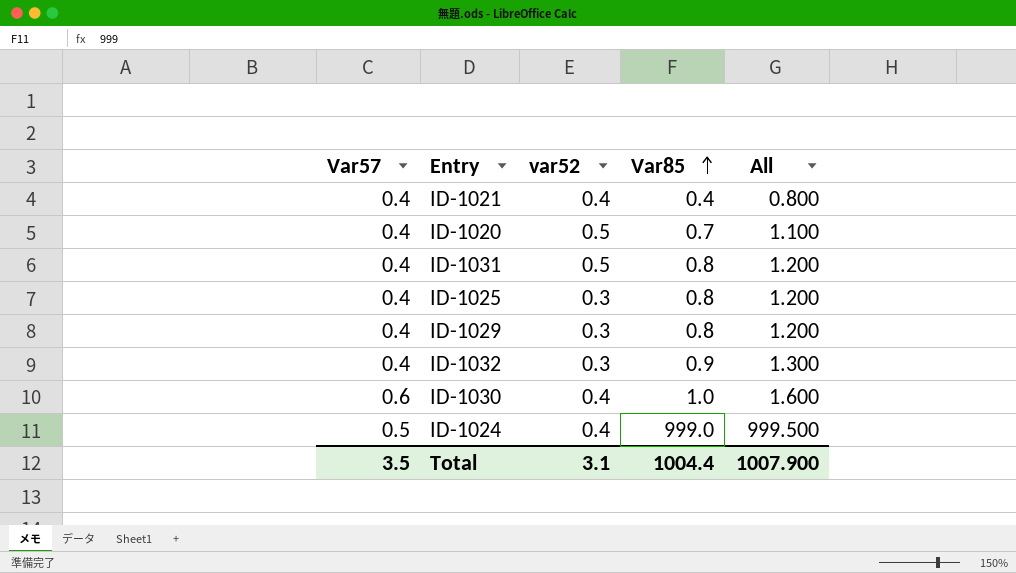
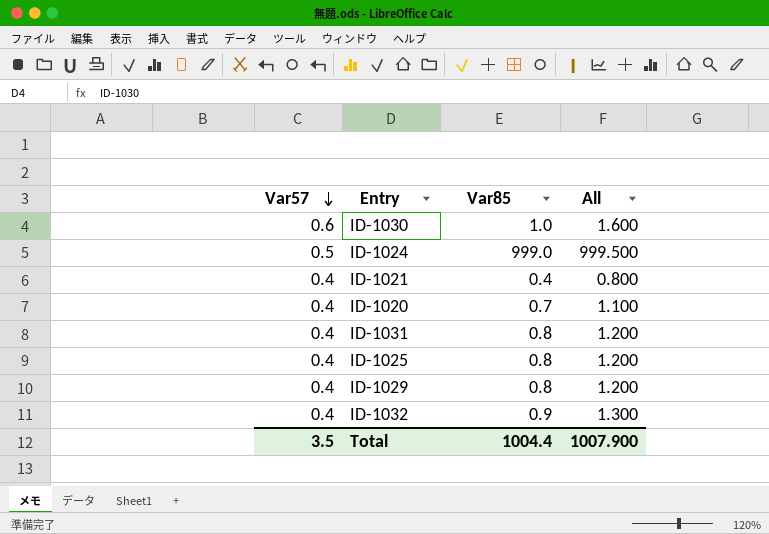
row order: Var85 ascending -> Var57 descending
column var52 | position: 3 -> none

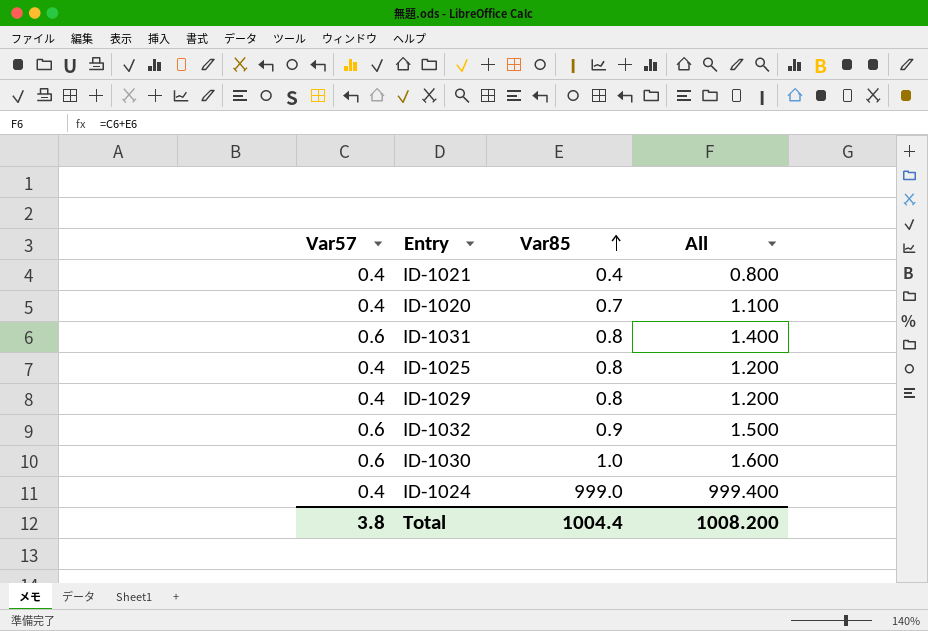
row order: Var57 descending -> Var85 ascending
ID-1031 | Var57: 0.4 -> 0.6
ID-1031 | All: 1.200 -> 1.400
ID-1032 | Var57: 0.4 -> 0.6
ID-1032 | All: 1.300 -> 1.500
ID-1024 | Var57: 0.5 -> 0.4
ID-1024 | All: 999.500 -> 999.400
Total | Var57: 3.5 -> 3.8
Total | All: 1007.900 -> 1008.200

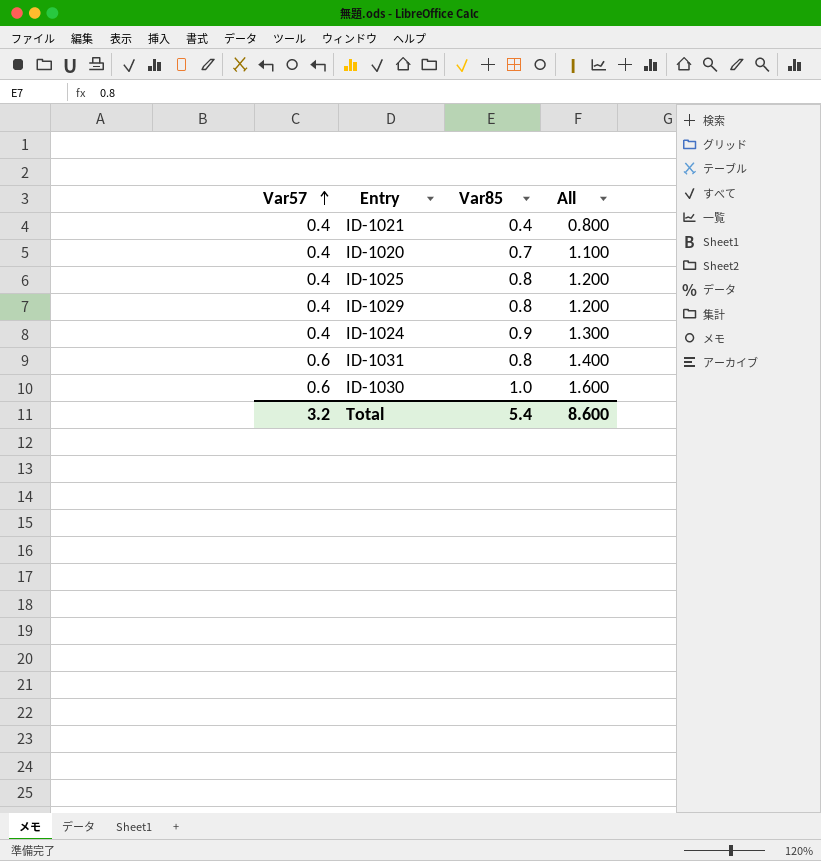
row order: Var85 ascending -> Var57 ascending
row ID-1032: 0.6 | 0.9 | 1.500 -> none
ID-1024 | Var85: 999.0 -> 0.9
ID-1024 | All: 999.400 -> 1.300
Total | Var57: 3.8 -> 3.2
Total | Var85: 1004.4 -> 5.4
Total | All: 1008.200 -> 8.600

